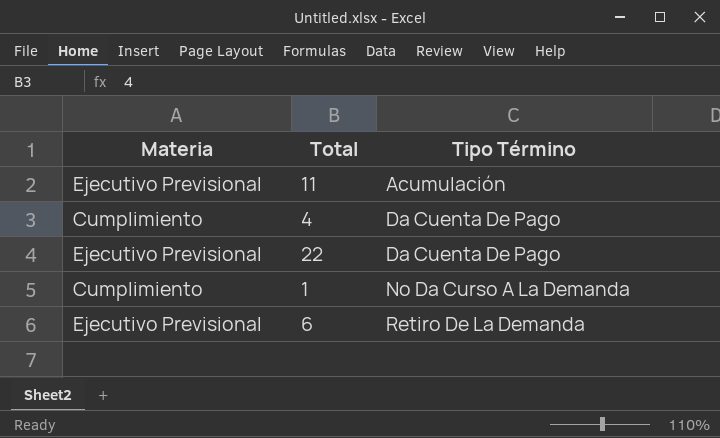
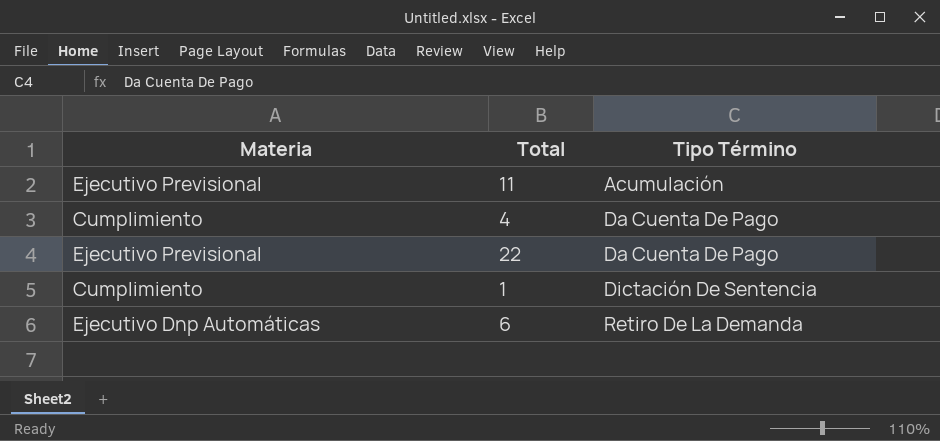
1 | Tipo Término: No Da Curso A La Demanda -> Dictación De Sentencia
6 | Materia: Ejecutivo Previsional -> Ejecutivo Dnp Automáticas

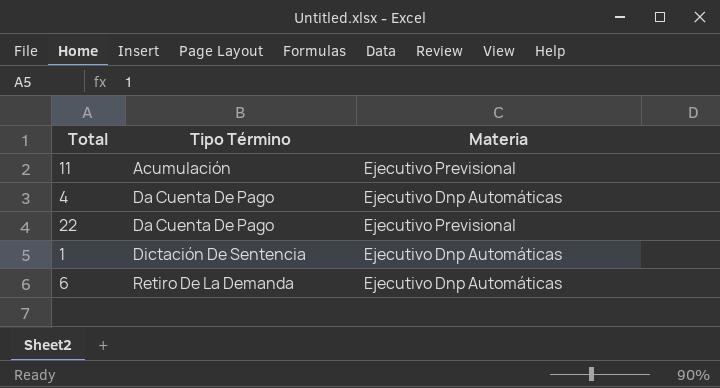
column Materia | position: 1 -> 3
4 | Materia: Cumplimiento -> Ejecutivo Dnp Automáticas
1 | Materia: Cumplimiento -> Ejecutivo Dnp Automáticas

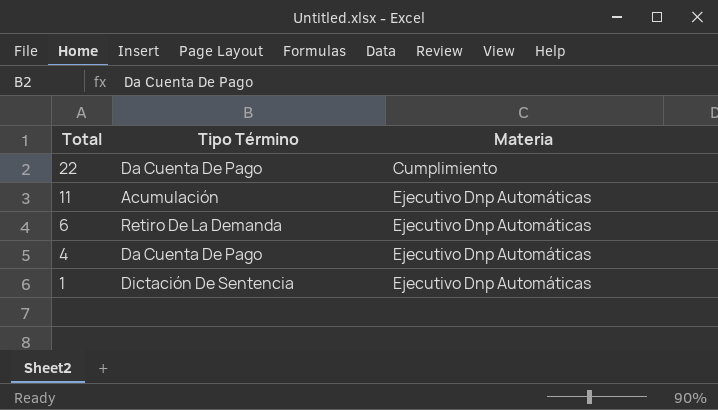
row order: Tipo Término ascending -> Total descending
22 | Materia: Ejecutivo Previsional -> Cumplimiento
11 | Materia: Ejecutivo Previsional -> Ejecutivo Dnp Automáticas

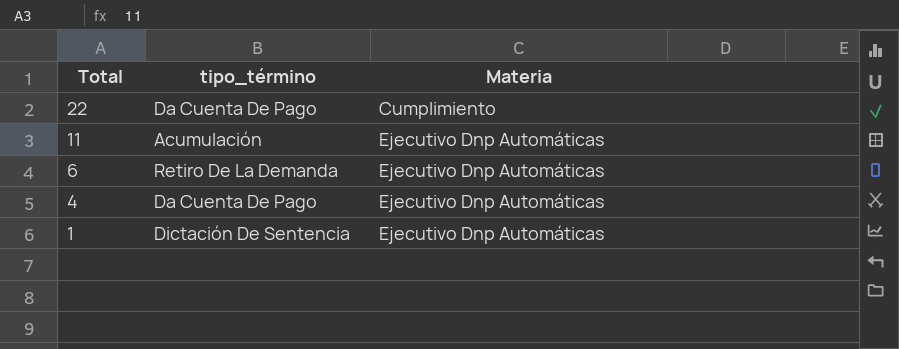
column name: Tipo Término -> tipo_término

